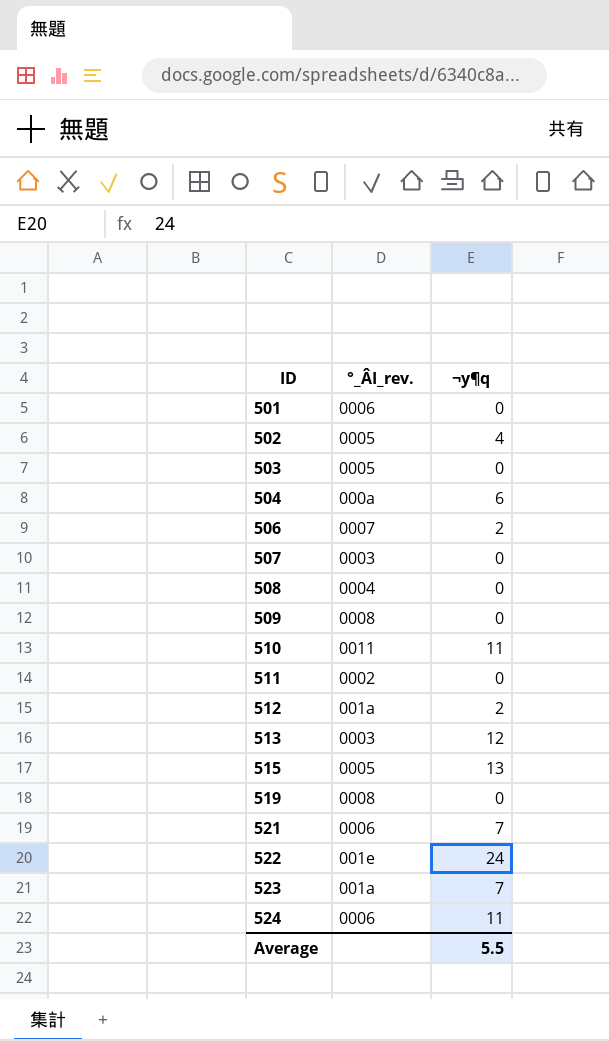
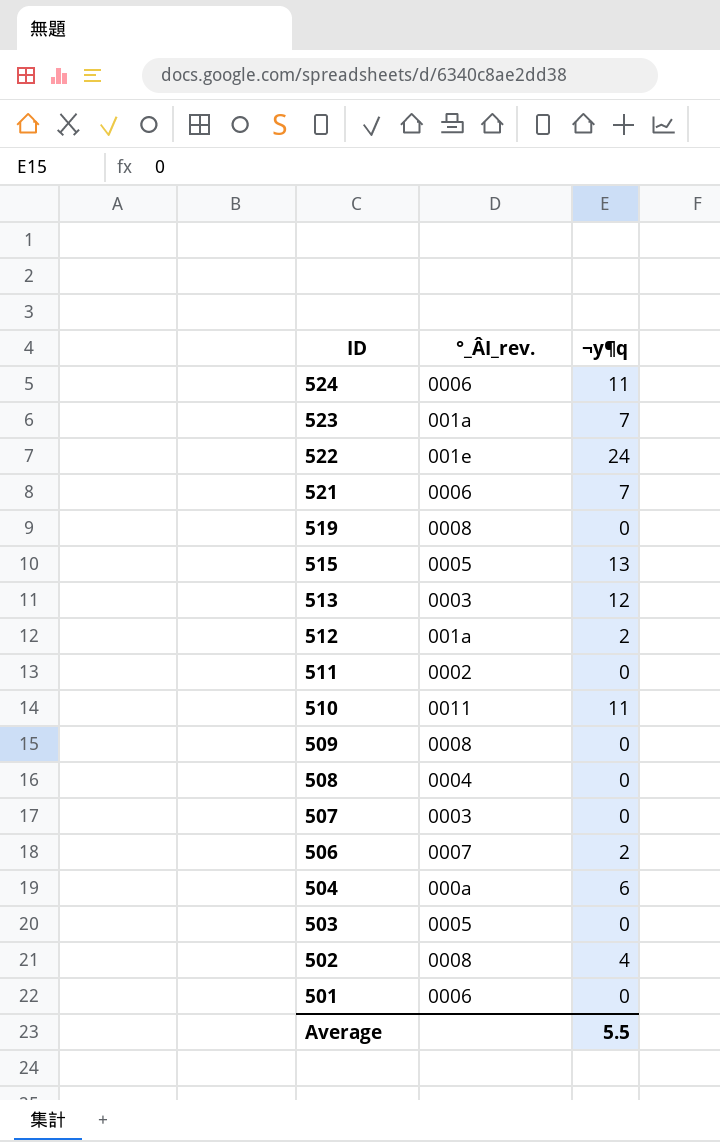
row order: ID ascending -> ID descending
502 | °_ÂI_rev.: 0005 -> 0008

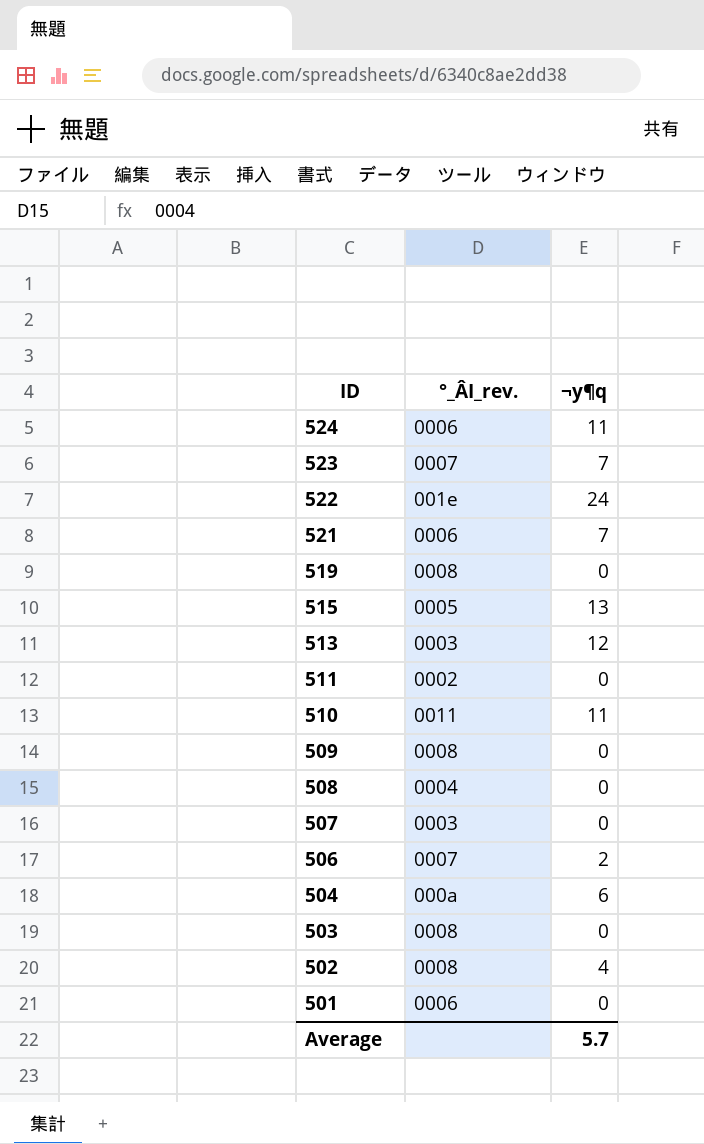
row 512: 001a | 2 -> none
523 | °_ÂI_rev.: 001a -> 0007
503 | °_ÂI_rev.: 0005 -> 0008
Average | ¬y¶q: 5.5 -> 5.7

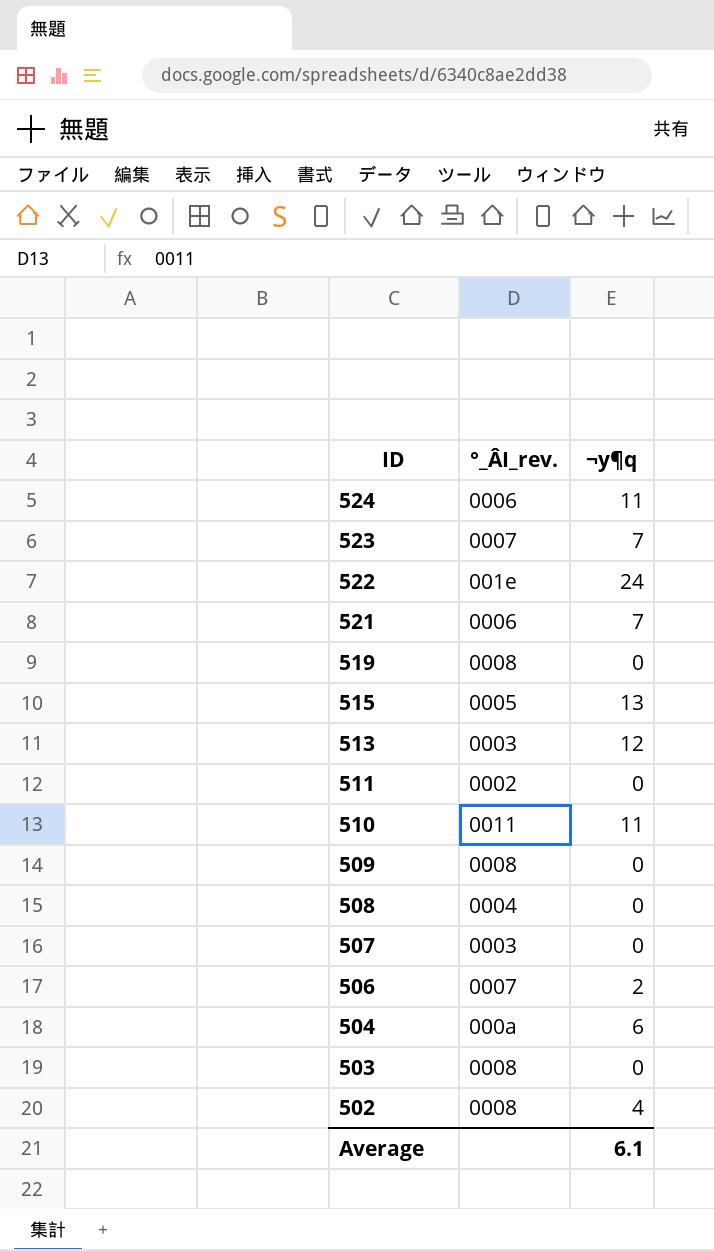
row 501: 0006 | 0 -> none
Average | ¬y¶q: 5.7 -> 6.1

